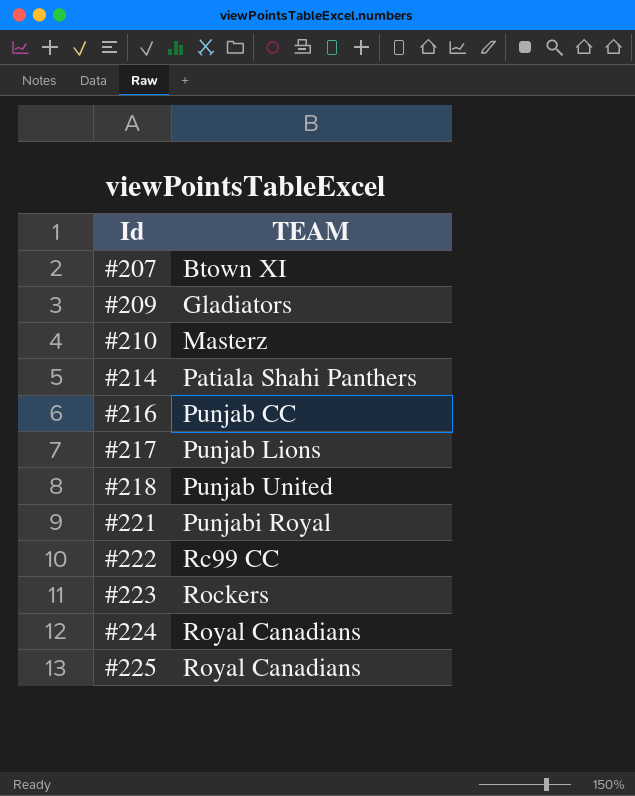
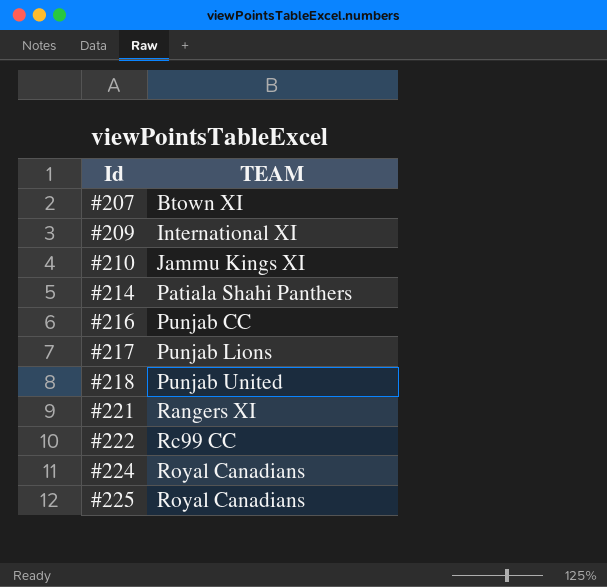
row #223: Rockers -> none
#209 | TEAM: Gladiators -> International XI
#210 | TEAM: Masterz -> Jammu Kings XI
#221 | TEAM: Punjabi Royal -> Rangers XI

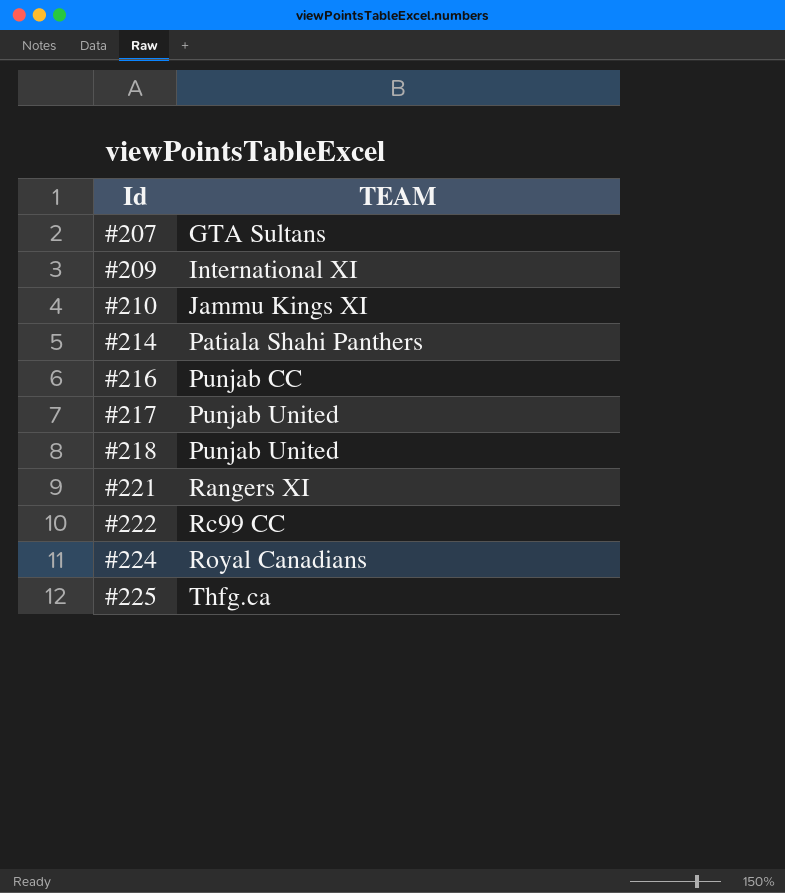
#207 | TEAM: Btown XI -> GTA Sultans
#217 | TEAM: Punjab Lions -> Punjab United
#225 | TEAM: Royal Canadians -> Thfg.ca

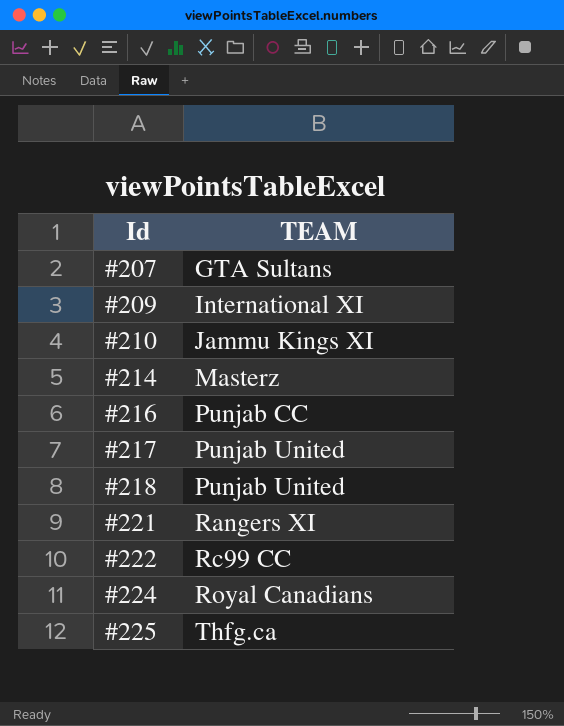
#214 | TEAM: Patiala Shahi Panthers -> Masterz

